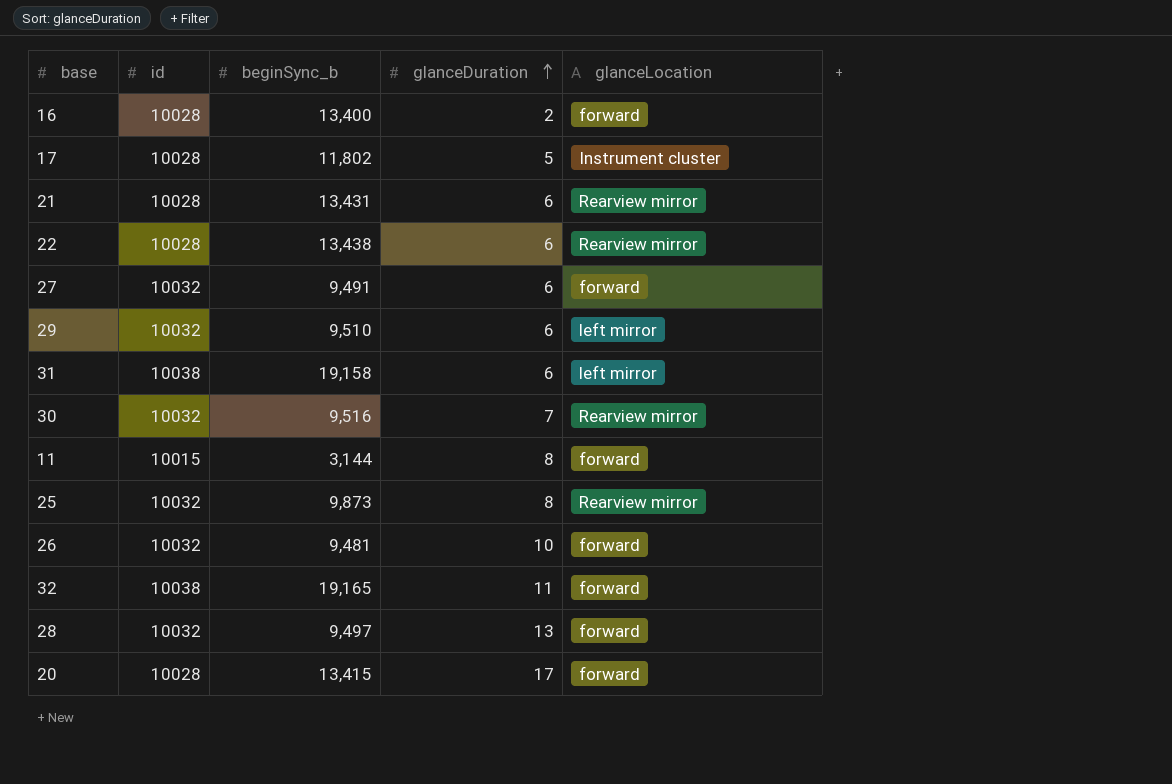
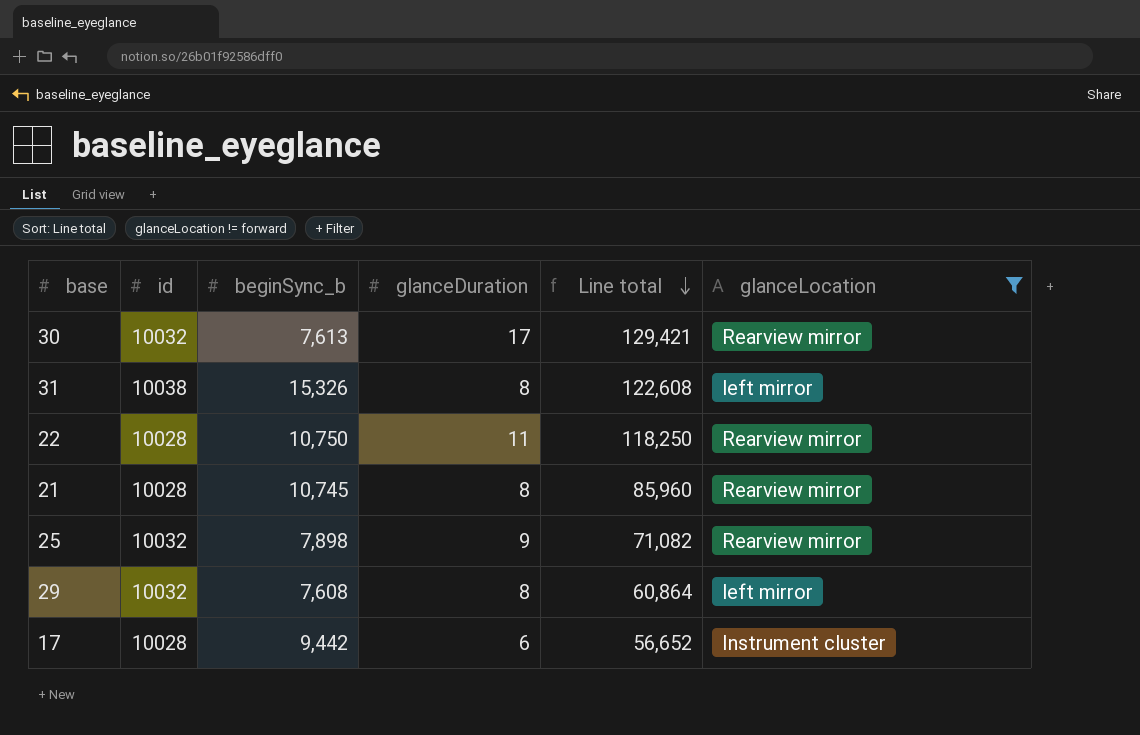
filter: none -> glanceLocation != forward
row order: glanceDuration ascending -> Line total descending
column Line total | formula: none -> [beginSync_b] * [glanceDuration]
30 | beginSync_b: 9,516 -> 7,613
30 | glanceDuration: 7 -> 17
31 | beginSync_b: 19,158 -> 15,326
31 | glanceDuration: 6 -> 8
22 | beginSync_b: 13,438 -> 10,750
22 | glanceDuration: 6 -> 11
21 | beginSync_b: 13,431 -> 10,745
21 | glanceDuration: 6 -> 8
25 | beginSync_b: 9,873 -> 7,898
25 | glanceDuration: 8 -> 9
29 | beginSync_b: 9,510 -> 7,608
29 | glanceDuration: 6 -> 8
17 | beginSync_b: 11,802 -> 9,442
17 | glanceDuration: 5 -> 6

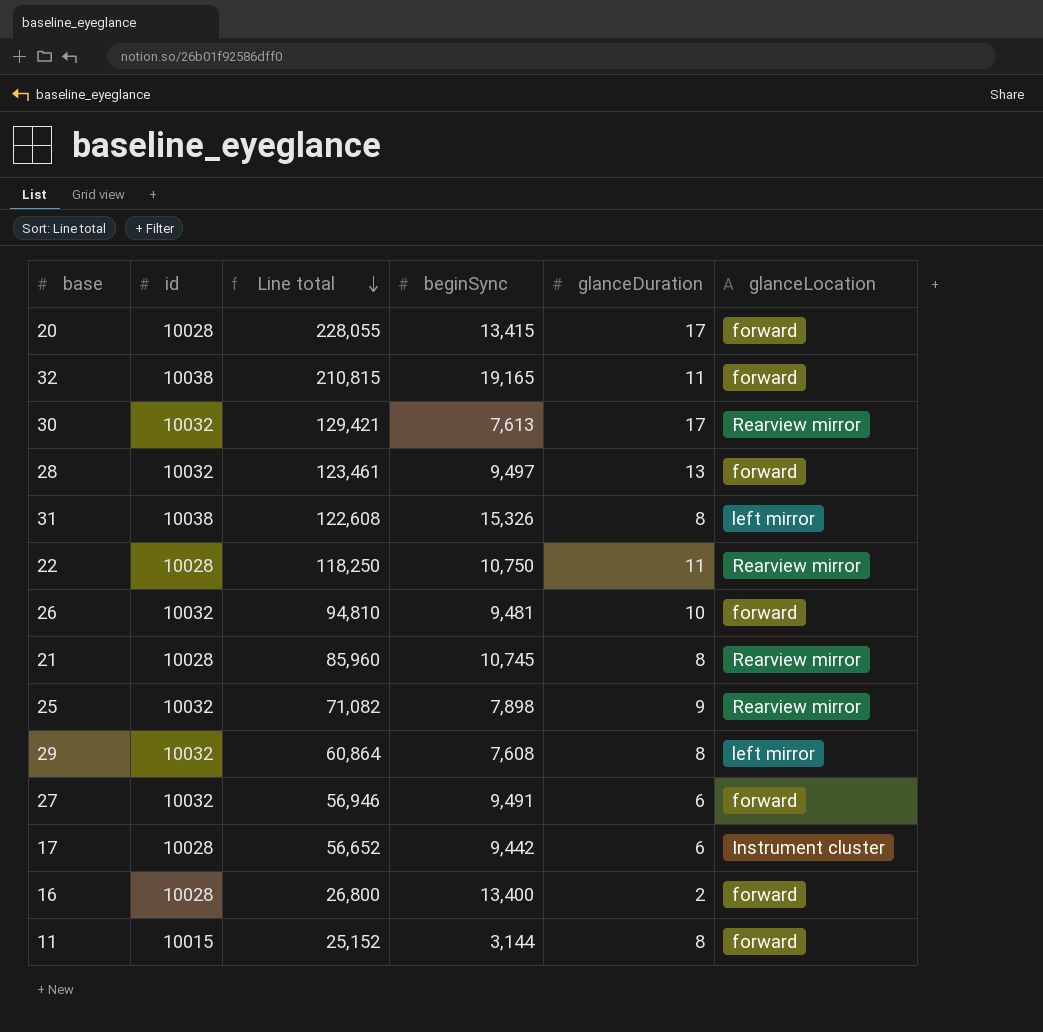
filter: glanceLocation != forward -> none
column Line total | position: 5 -> 3
column name: beginSync_b -> beginSync

